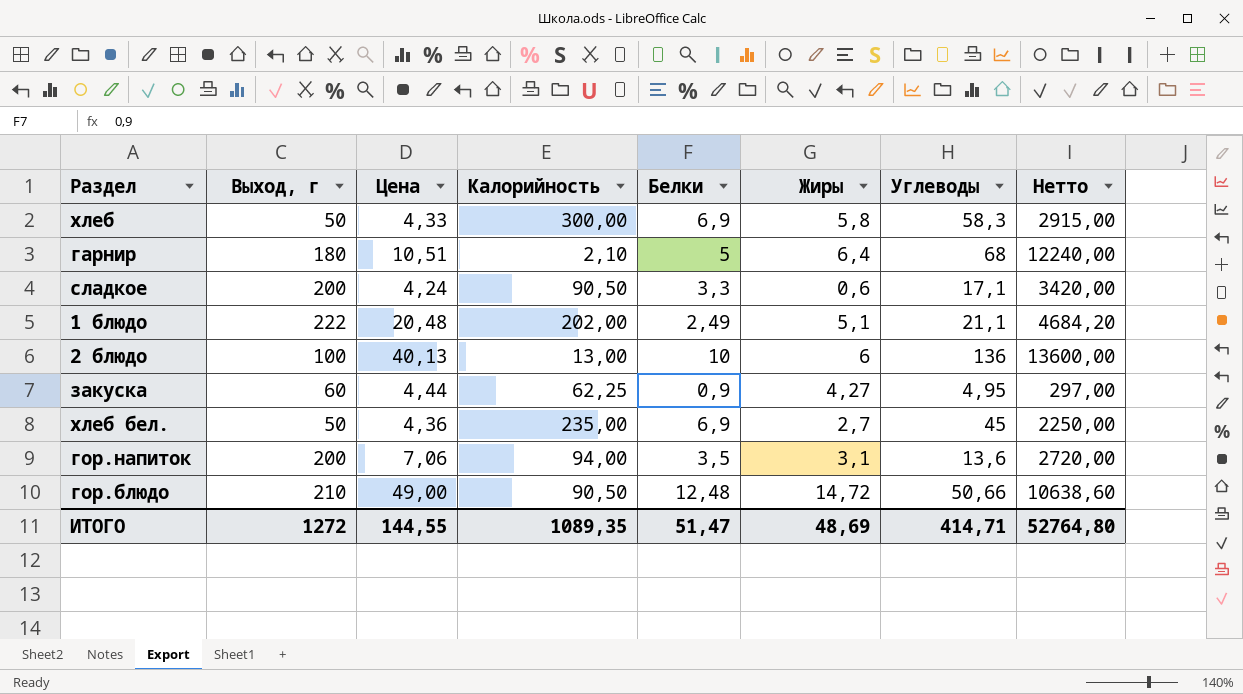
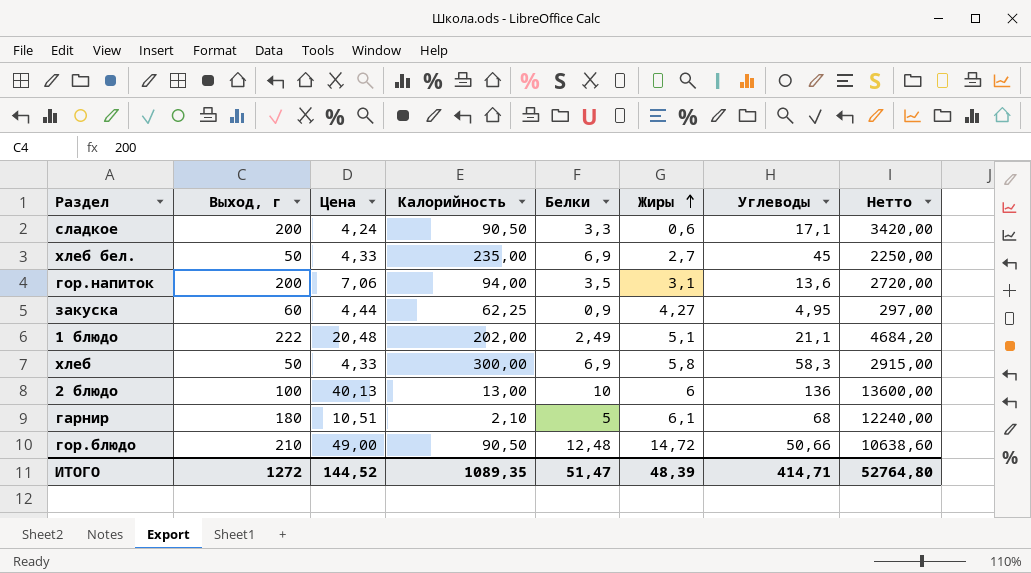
row order: none -> Жиры ascending
хлеб бел. | Цена: 4,36 -> 4,33
гарнир | Жиры: 6,4 -> 6,1
ИТОГО | Цена: 144,55 -> 144,52
ИТОГО | Жиры: 48,69 -> 48,39

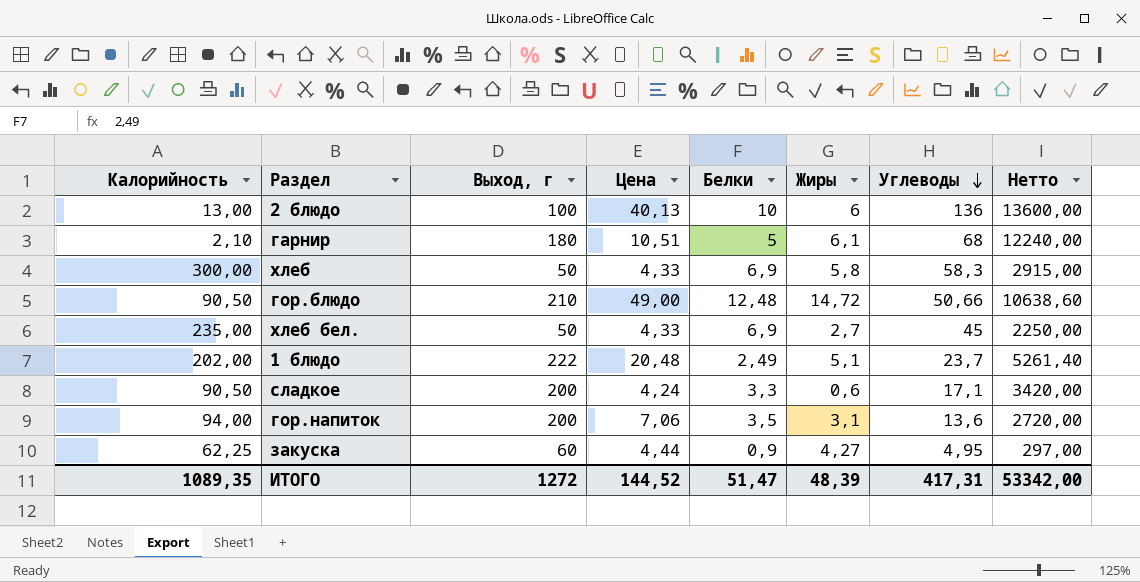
row order: Жиры ascending -> Углеводы descending
column Калорийность | position: 4 -> 1
1 блюдо | Углеводы: 21,1 -> 23,7
1 блюдо | Нетто: 4684,20 -> 5261,40
ИТОГО | Углеводы: 414,71 -> 417,31
ИТОГО | Нетто: 52764,80 -> 53342,00

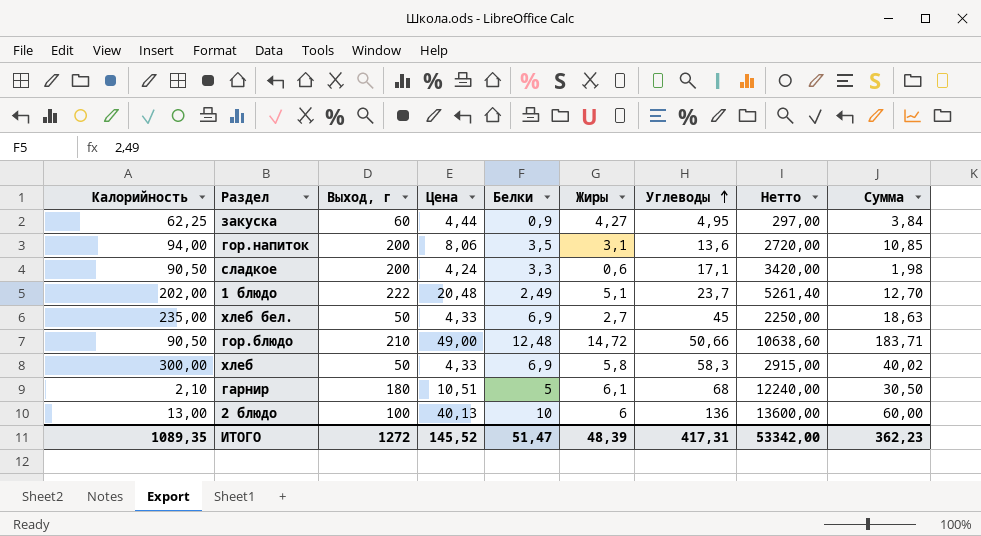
row order: Углеводы descending -> Углеводы ascending
column Сумма | formula: none -> [Белки] * [Жиры]
гор.напиток | Цена: 7,06 -> 8,06
ИТОГО | Цена: 144,52 -> 145,52

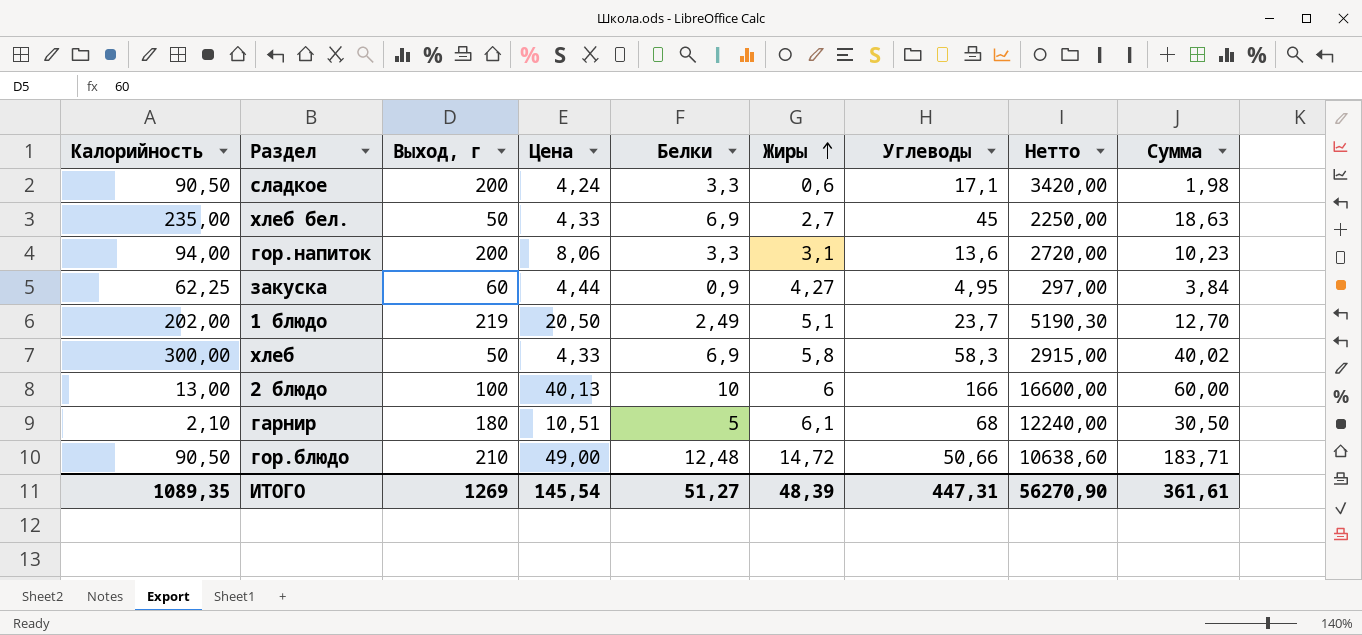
row order: Углеводы ascending -> Жиры ascending
гор.напиток | Белки: 3,5 -> 3,3
гор.напиток | Сумма: 10,85 -> 10,23
1 блюдо | Выход, г: 222 -> 219
1 блюдо | Цена: 20,48 -> 20,50
1 блюдо | Нетто: 5261,40 -> 5190,30
2 блюдо | Углеводы: 136 -> 166
2 блюдо | Нетто: 13600,00 -> 16600,00
ИТОГО | Выход, г: 1272 -> 1269
ИТОГО | Цена: 145,52 -> 145,54
ИТОГО | Белки: 51,47 -> 51,27
ИТОГО | Углеводы: 417,31 -> 447,31
ИТОГО | Нетто: 53342,00 -> 56270,90
ИТОГО | Сумма: 362,23 -> 361,61

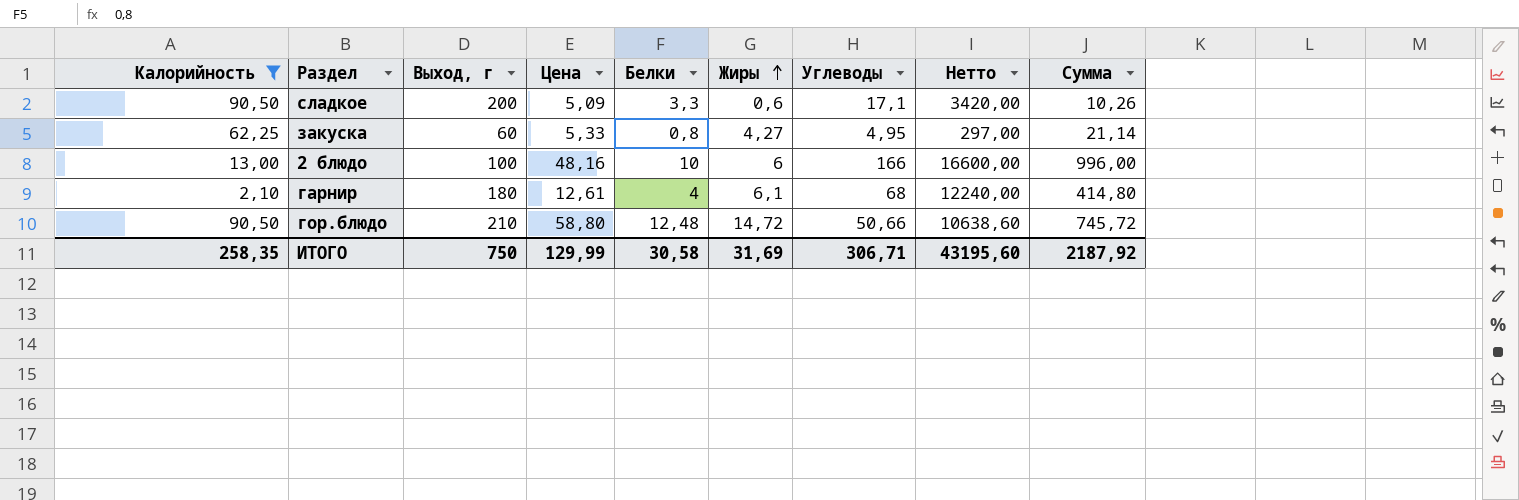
filter: none -> Калорийность <= 90,50
column Сумма | formula: [Белки] * [Жиры] -> [Жиры] * [Углеводы]
сладкое | Цена: 4,24 -> 5,09
закуска | Цена: 4,44 -> 5,33
закуска | Белки: 0,9 -> 0,8
2 блюдо | Цена: 40,13 -> 48,16
гарнир | Цена: 10,51 -> 12,61
гарнир | Белки: 5 -> 4
гор.блюдо | Цена: 49,00 -> 58,80
ИТОГО | Калорийность: 1089,35 -> 258,35
ИТОГО | Выход, г: 1269 -> 750
ИТОГО | Цена: 145,54 -> 129,99
ИТОГО | Белки: 51,27 -> 30,58
ИТОГО | Жиры: 48,39 -> 31,69
ИТОГО | Углеводы: 447,31 -> 306,71
ИТОГО | Нетто: 56270,90 -> 43195,60
ИТОГО | Сумма: 361,61 -> 2187,92

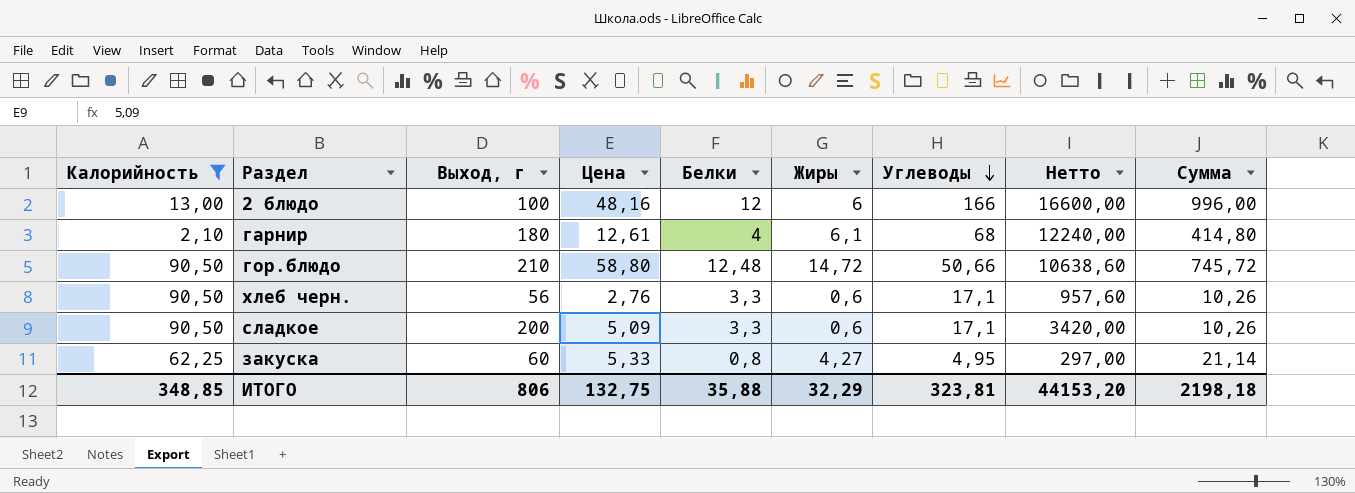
row order: Жиры ascending -> Углеводы descending
2 блюдо | Белки: 10 -> 12
row хлеб черн.: none -> 90,50 | 56 | 2,76 | 3,3 | 0,6 | 17,1 | 957,60 | 10,26
ИТОГО | Калорийность: 258,35 -> 348,85
ИТОГО | Выход, г: 750 -> 806
ИТОГО | Цена: 129,99 -> 132,75
ИТОГО | Белки: 30,58 -> 35,88
ИТОГО | Жиры: 31,69 -> 32,29
ИТОГО | Углеводы: 306,71 -> 323,81
ИТОГО | Нетто: 43195,60 -> 44153,20
ИТОГО | Сумма: 2187,92 -> 2198,18

